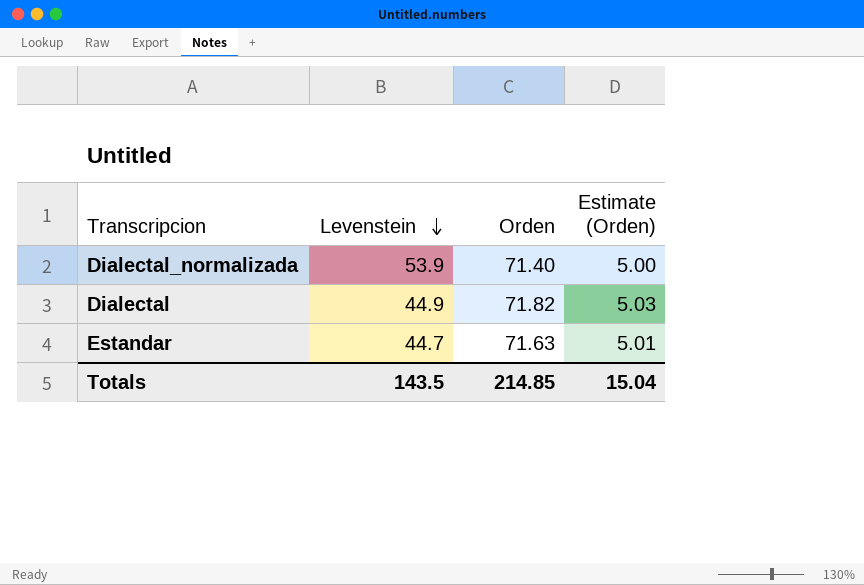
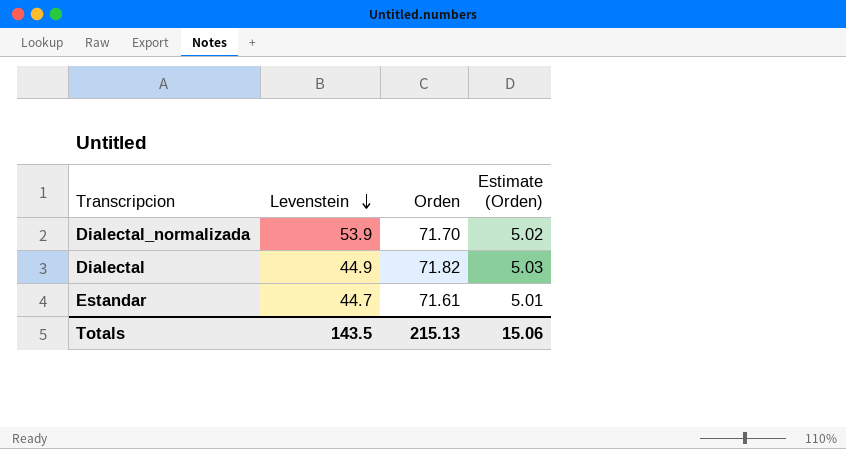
Dialectal_normalizada | Orden: 71.40 -> 71.70
Dialectal_normalizada | Estimate (Orden): 5.00 -> 5.02
Estandar | Orden: 71.63 -> 71.61
Totals | Orden: 214.85 -> 215.13
Totals | Estimate (Orden): 15.04 -> 15.06

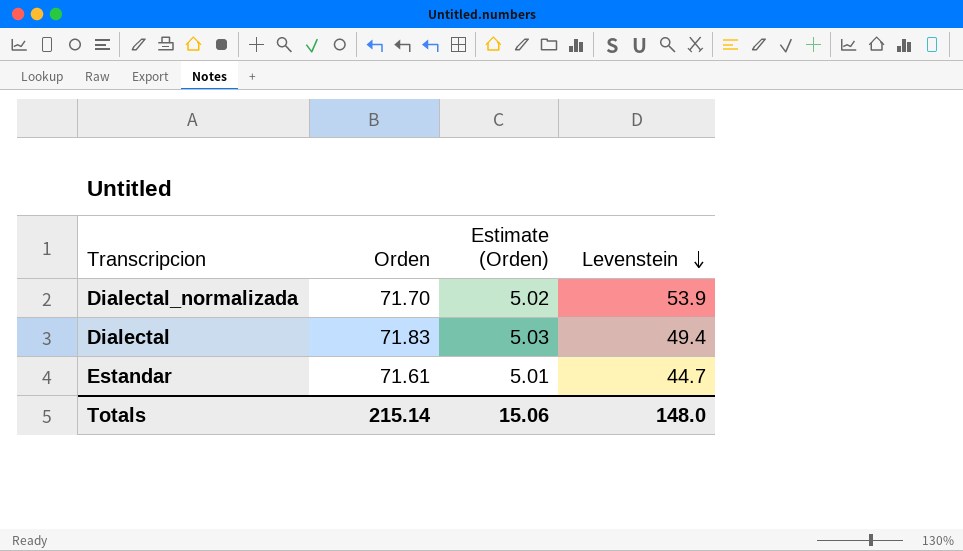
column Levenstein | position: 2 -> 4
Dialectal | Orden: 71.82 -> 71.83
Dialectal | Levenstein: 44.9 -> 49.4
Totals | Orden: 215.13 -> 215.14
Totals | Levenstein: 143.5 -> 148.0

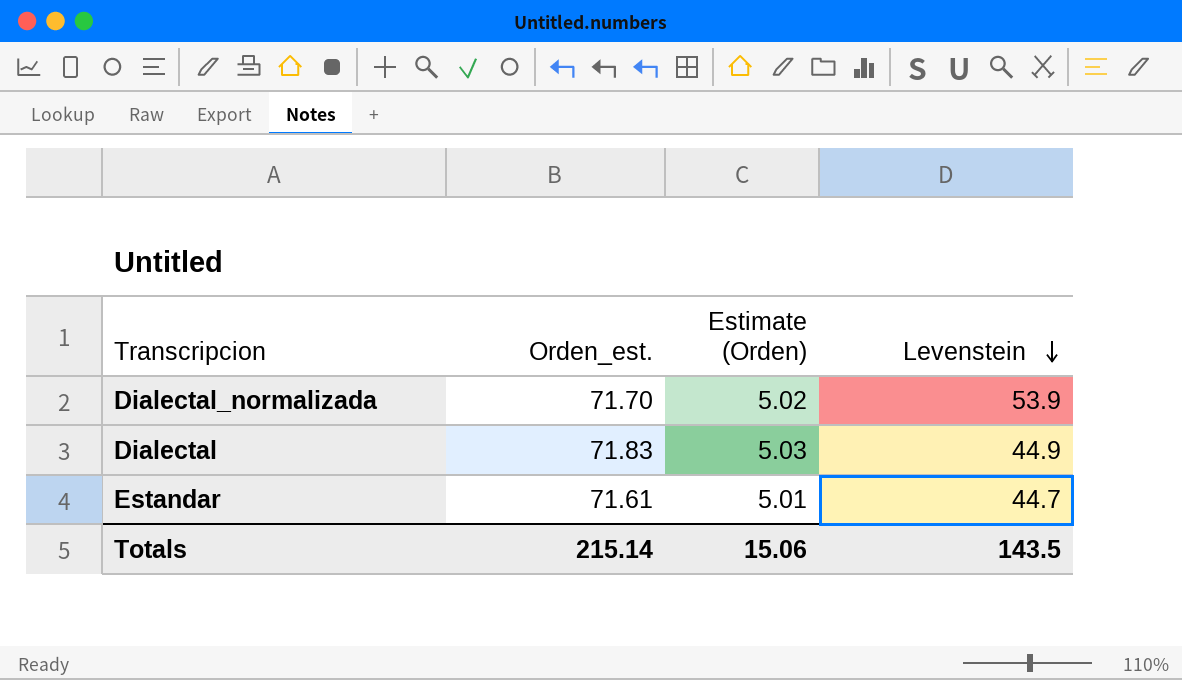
column name: Orden -> Orden_est.
Dialectal | Levenstein: 49.4 -> 44.9
Totals | Levenstein: 148.0 -> 143.5

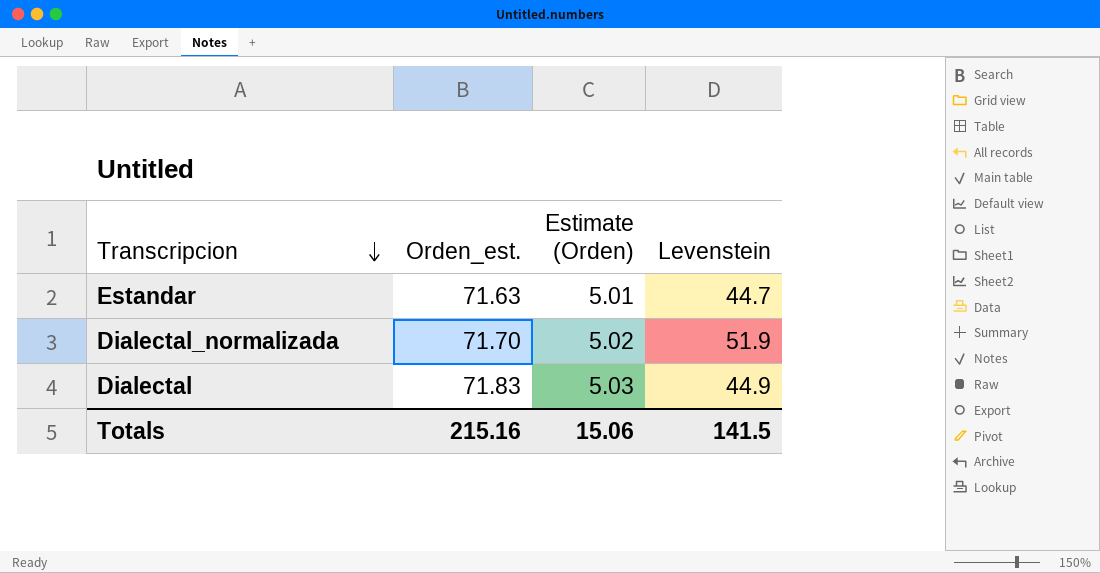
row order: Levenstein descending -> Transcripcion descending
Estandar | Orden_est.: 71.61 -> 71.63
Dialectal_normalizada | Levenstein: 53.9 -> 51.9
Totals | Orden_est.: 215.14 -> 215.16
Totals | Levenstein: 143.5 -> 141.5

